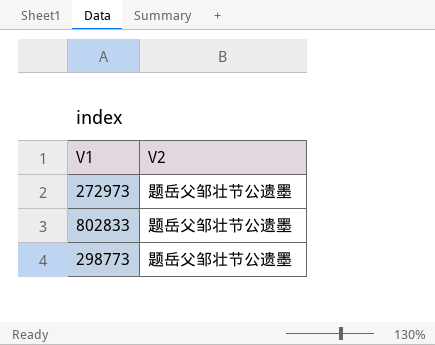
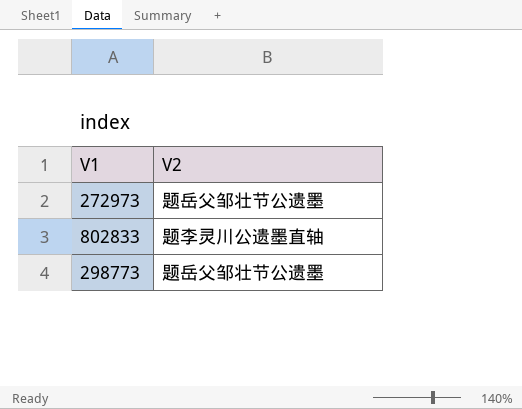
802833 | V2: 题岳父邹壮节公遗墨 -> 题李灵川公遗墨直轴

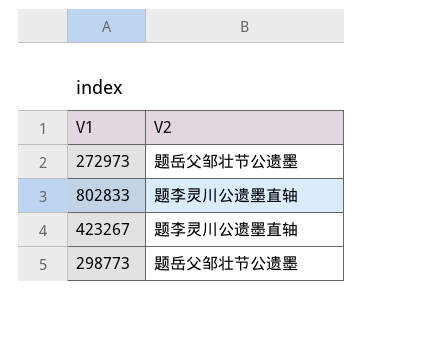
row 423267: none -> 题李灵川公遗墨直轴

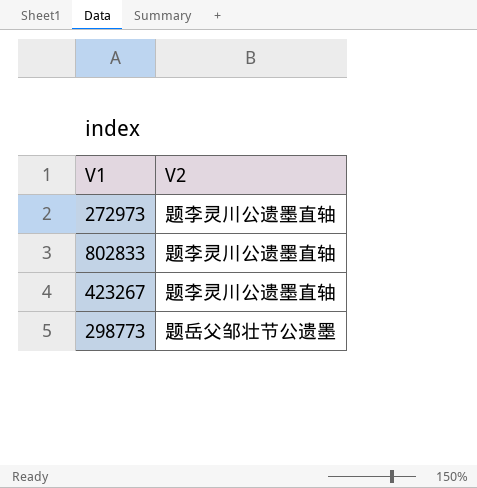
272973 | V2: 题岳父邹壮节公遗墨 -> 题李灵川公遗墨直轴

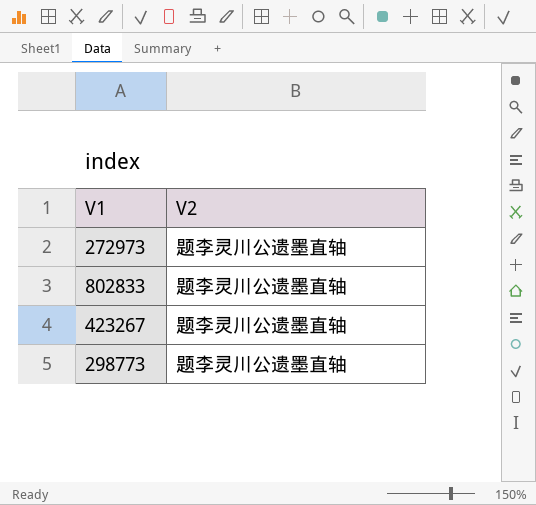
298773 | V2: 题岳父邹壮节公遗墨 -> 题李灵川公遗墨直轴

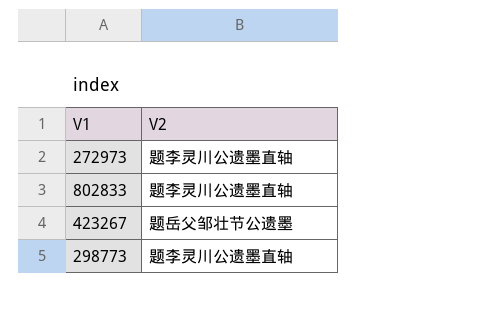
423267 | V2: 题李灵川公遗墨直轴 -> 题岳父邹壮节公遗墨

